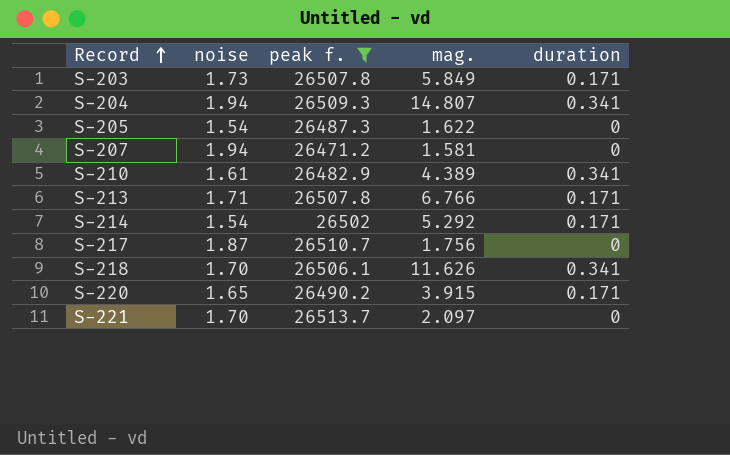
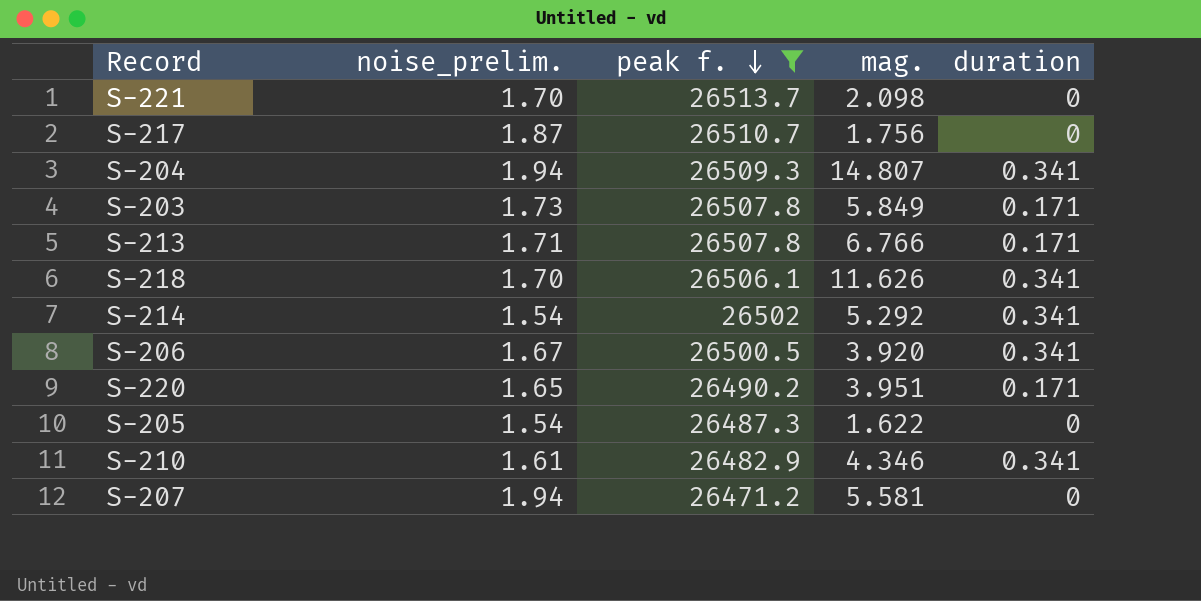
row order: Record ascending -> peak f. descending
column name: noise -> noise_prelim.
S-221 | mag.: 2.097 -> 2.098
S-214 | duration: 0.171 -> 0.341
row S-206: none -> 1.67 | 26500.5 | 3.920 | 0.341
S-220 | mag.: 3.915 -> 3.951
S-210 | mag.: 4.389 -> 4.346
S-207 | mag.: 1.581 -> 5.581

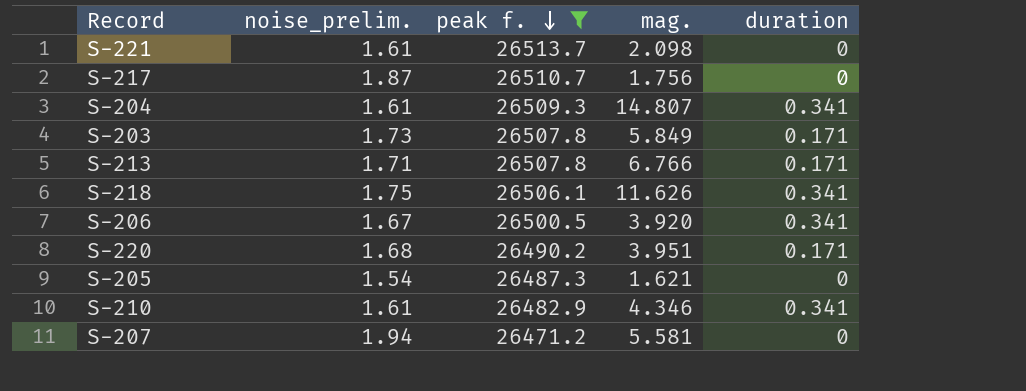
row S-214: 1.54 | 26502 | 5.292 | 0.341 -> none
S-221 | noise_prelim.: 1.70 -> 1.61
S-204 | noise_prelim.: 1.94 -> 1.61
S-218 | noise_prelim.: 1.70 -> 1.75
S-220 | noise_prelim.: 1.65 -> 1.68
S-205 | mag.: 1.622 -> 1.621

